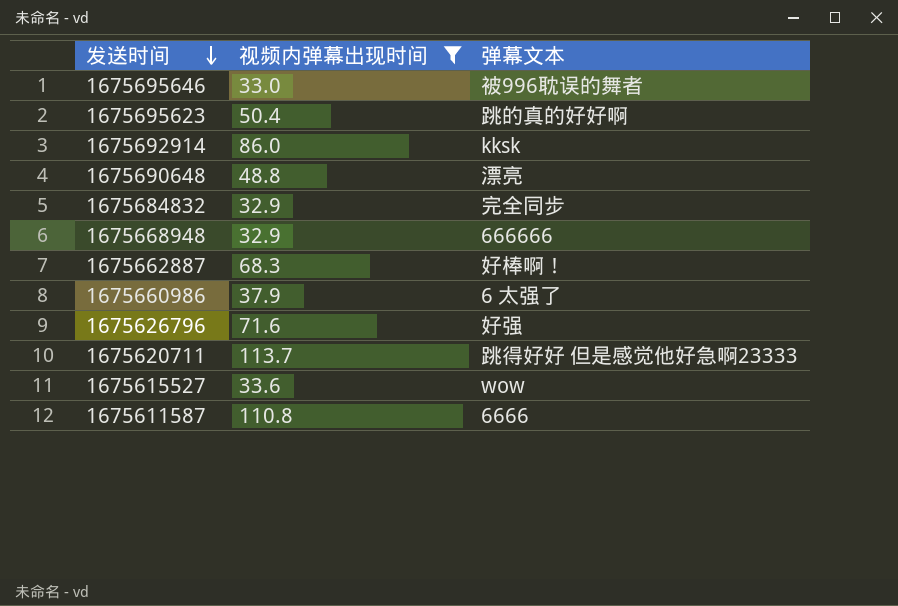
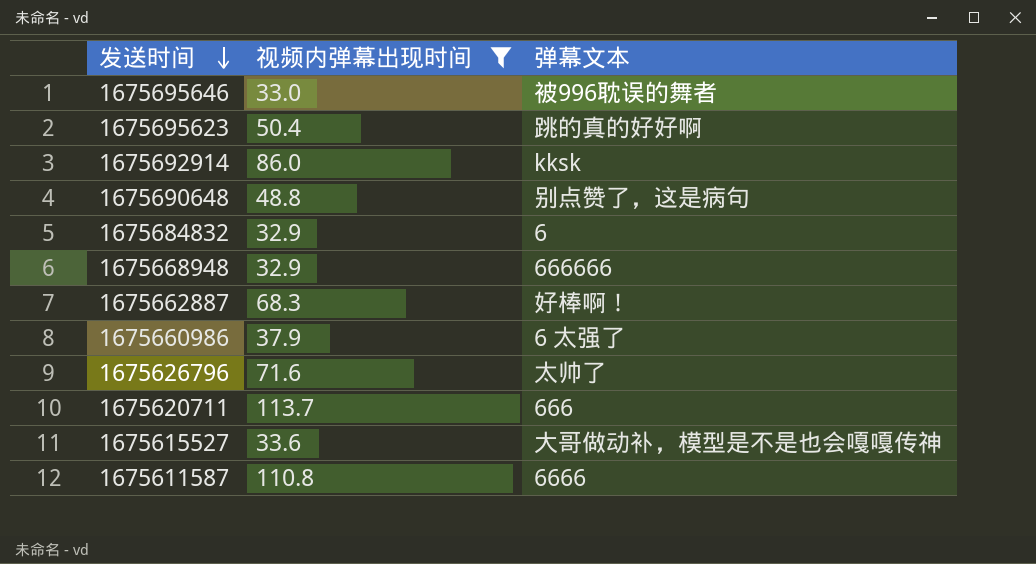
1675690648 | 弹幕文本: 漂亮 -> 别点赞了，这是病句
1675684832 | 弹幕文本: 完全同步 -> 6
1675626796 | 弹幕文本: 好强 -> 太帅了
1675620711 | 弹幕文本: 跳得好好 但是感觉他好急啊23333 -> 666
1675615527 | 弹幕文本: wow -> 大哥做动补，模型是不是也会嘎嘎传神

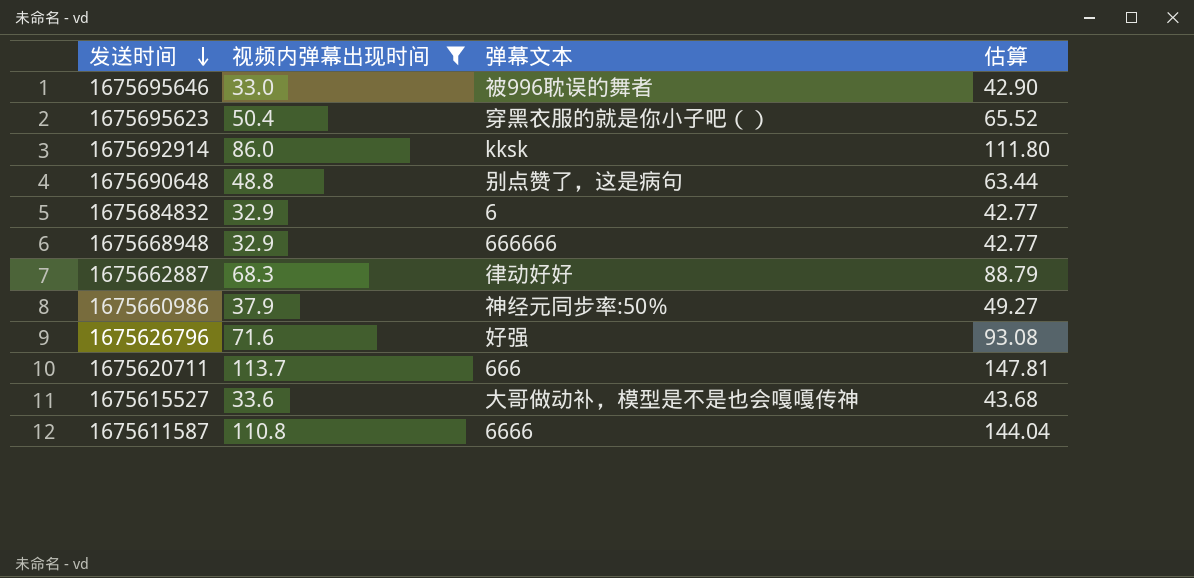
column 估算 | formula: none -> [视频内弹幕出现时间] * 1.3
1675695623 | 弹幕文本: 跳的真的好好啊 -> 穿黑衣服的就是你小子吧（）
1675662887 | 弹幕文本: 好棒啊！ -> 律动好好
1675660986 | 弹幕文本: 6 太强了 -> 神经元同步率:50％
1675626796 | 弹幕文本: 太帅了 -> 好强

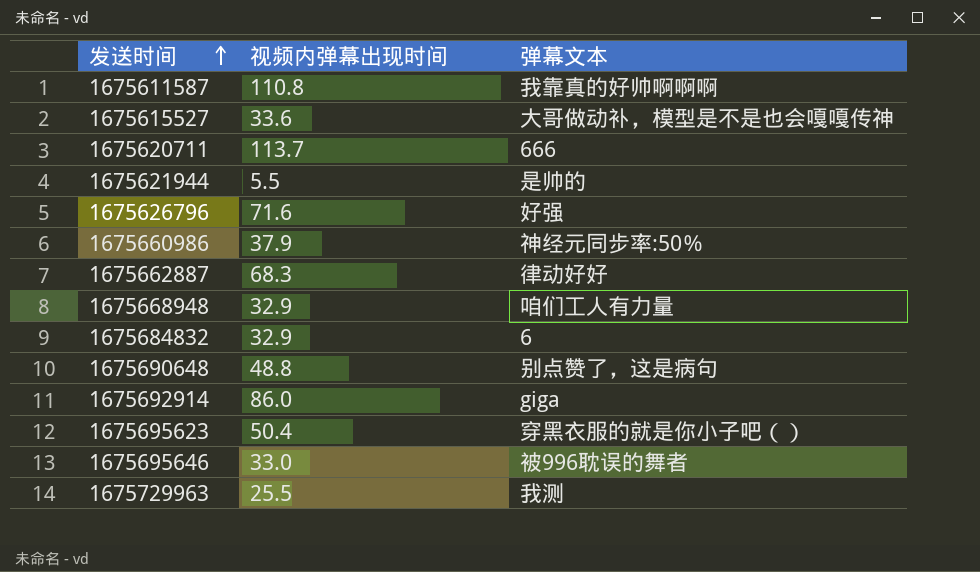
filter: 视频内弹幕出现时间 >= 32.9 -> none
row order: 发送时间 descending -> 发送时间 ascending
column 估算 | formula: [视频内弹幕出现时间] * 1.3 -> none
1675611587 | 弹幕文本: 6666 -> 我靠真的好帅啊啊啊
1675668948 | 弹幕文本: 666666 -> 咱们工人有力量
1675692914 | 弹幕文本: kksk -> giga

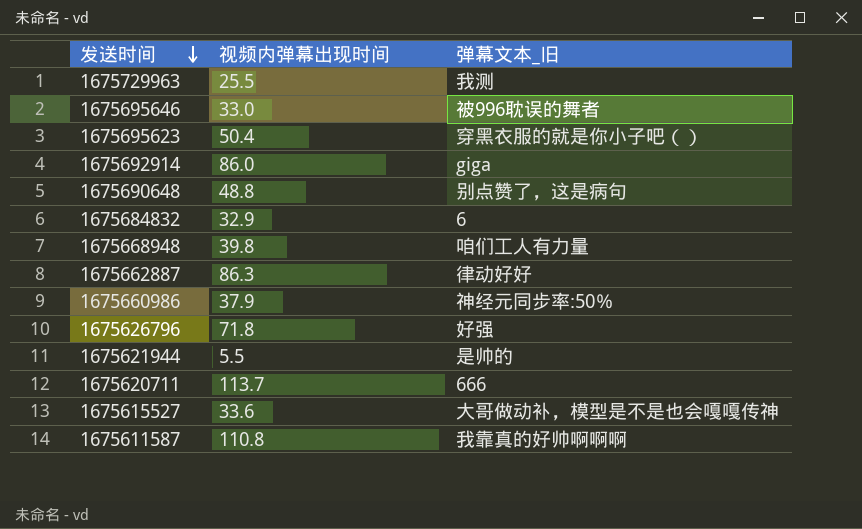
row order: 发送时间 ascending -> 发送时间 descending
column name: 弹幕文本 -> 弹幕文本_旧
1675668948 | 视频内弹幕出现时间: 32.9 -> 39.8
1675662887 | 视频内弹幕出现时间: 68.3 -> 86.3
1675626796 | 视频内弹幕出现时间: 71.6 -> 71.8

